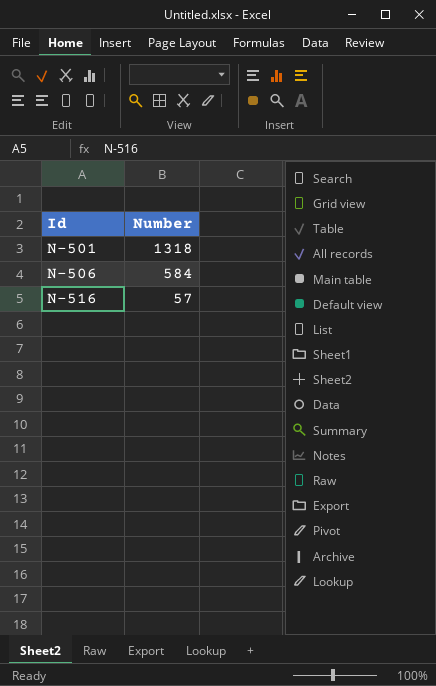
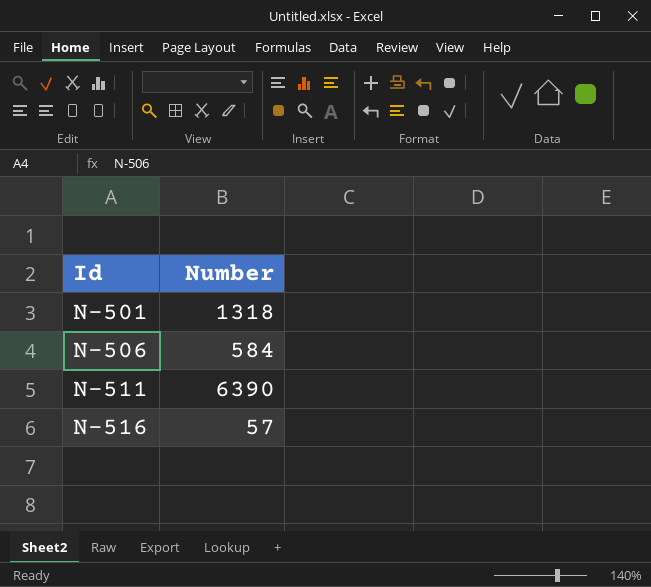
row N-511: none -> 6390

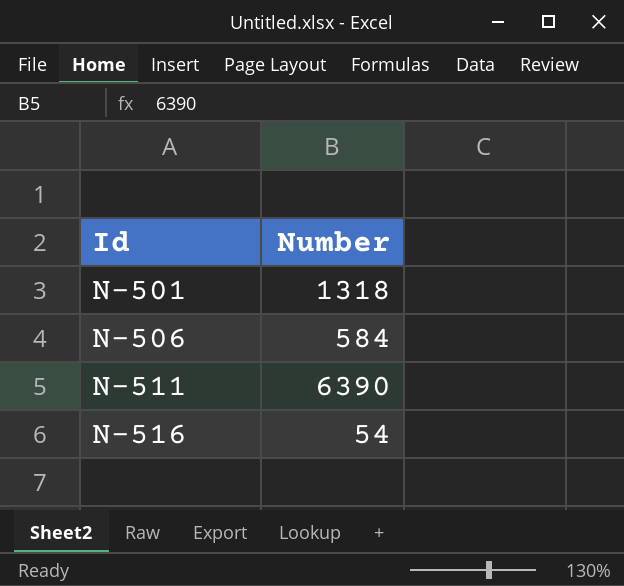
N-516 | Number: 57 -> 54

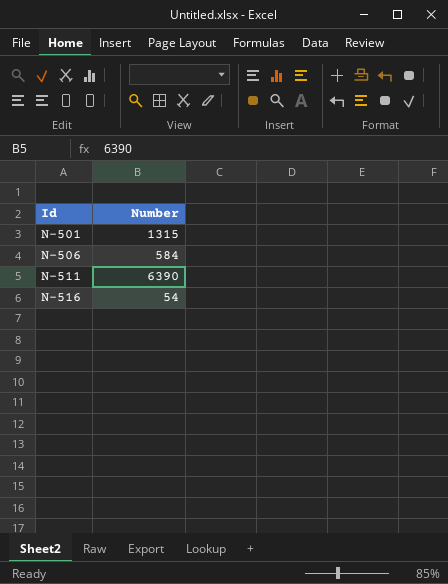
N-501 | Number: 1318 -> 1315

